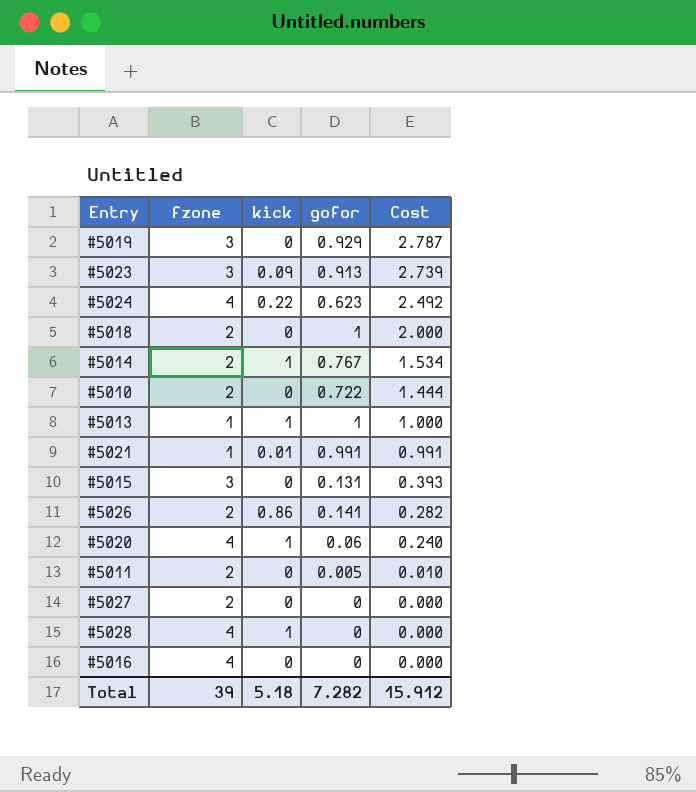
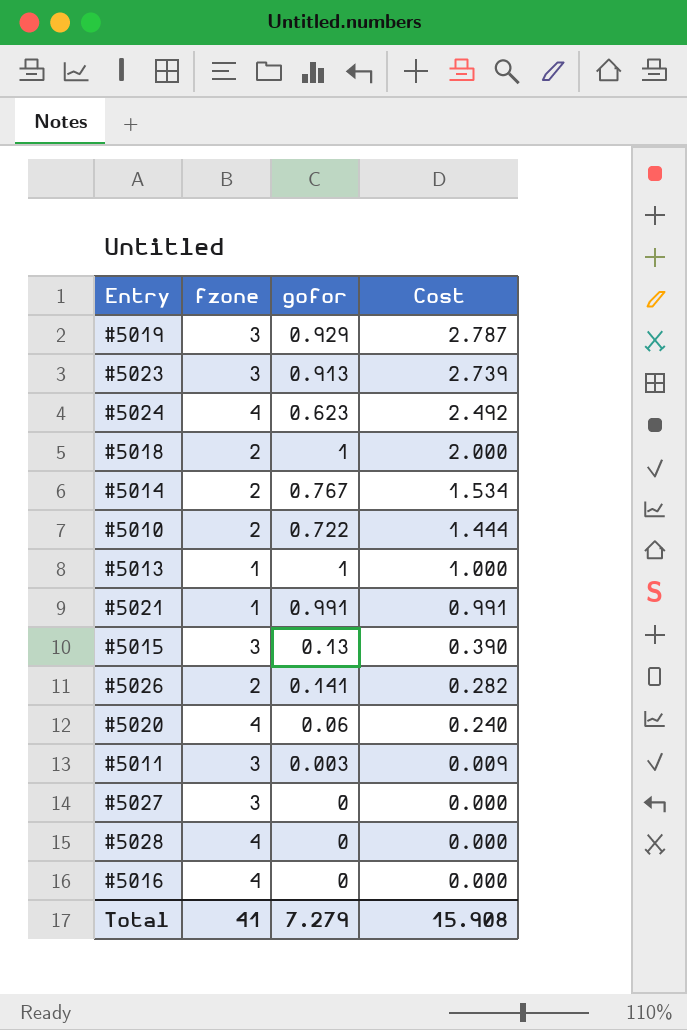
column kick | position: 3 -> none
#5015 | gofor: 0.131 -> 0.13
#5015 | Cost: 0.393 -> 0.390
#5011 | fzone: 2 -> 3
#5011 | gofor: 0.005 -> 0.003
#5011 | Cost: 0.010 -> 0.009
#5027 | fzone: 2 -> 3
Total | fzone: 39 -> 41
Total | gofor: 7.282 -> 7.279
Total | Cost: 15.912 -> 15.908

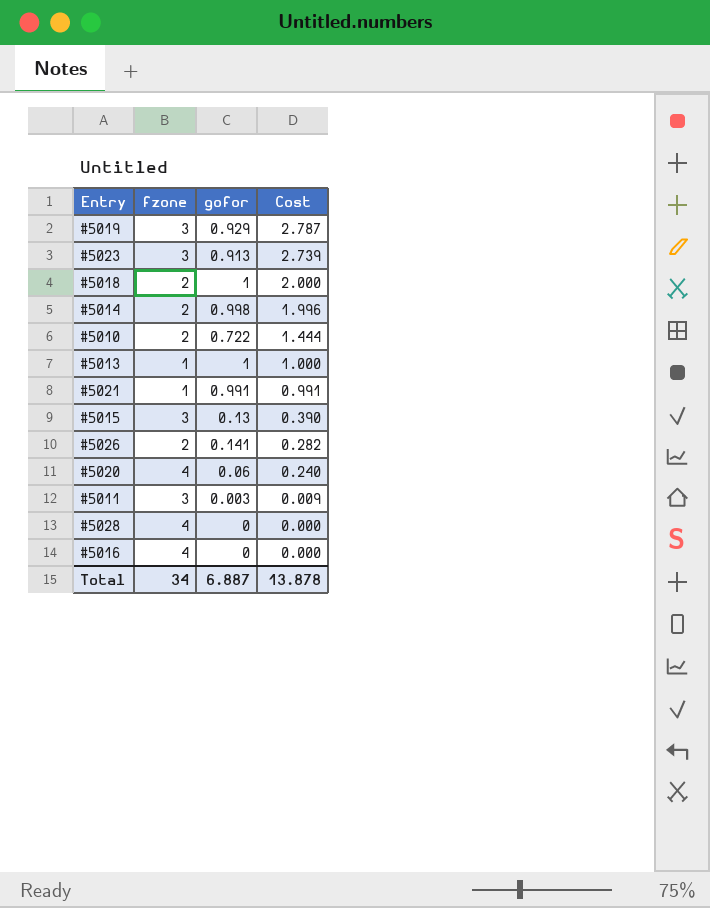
row #5024: 4 | 0.623 | 2.492 -> none
row #5027: 3 | 0 | 0.000 -> none
#5014 | gofor: 0.767 -> 0.998
#5014 | Cost: 1.534 -> 1.996
Total | fzone: 41 -> 34
Total | gofor: 7.279 -> 6.887
Total | Cost: 15.908 -> 13.878

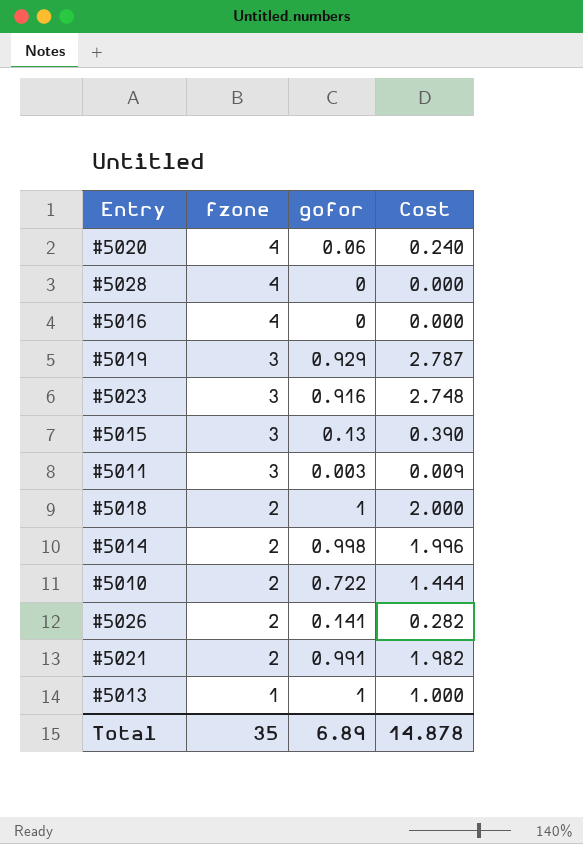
row order: Cost descending -> fzone descending
#5023 | gofor: 0.913 -> 0.916
#5023 | Cost: 2.739 -> 2.748
#5021 | fzone: 1 -> 2
#5021 | Cost: 0.991 -> 1.982
Total | fzone: 34 -> 35
Total | gofor: 6.887 -> 6.89
Total | Cost: 13.878 -> 14.878

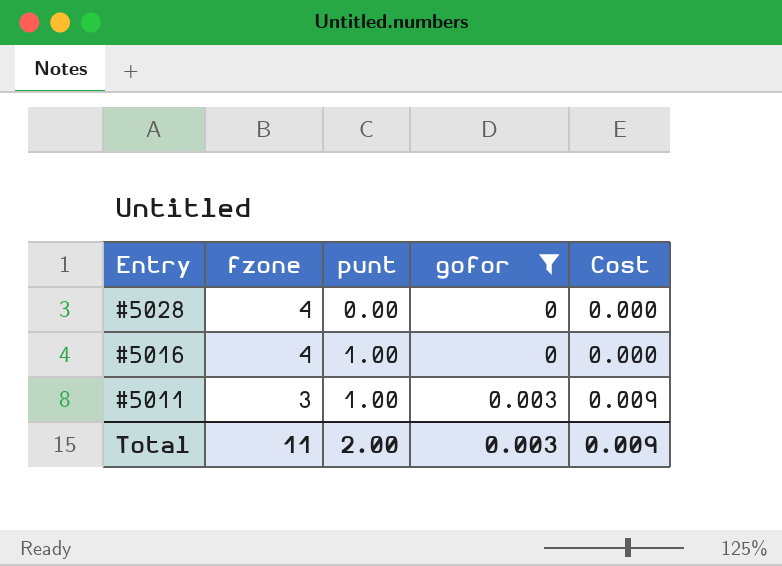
filter: none -> gofor <= 0.003
column punt | position: none -> 3
Total | fzone: 35 -> 11
Total | gofor: 6.89 -> 0.003
Total | Cost: 14.878 -> 0.009

